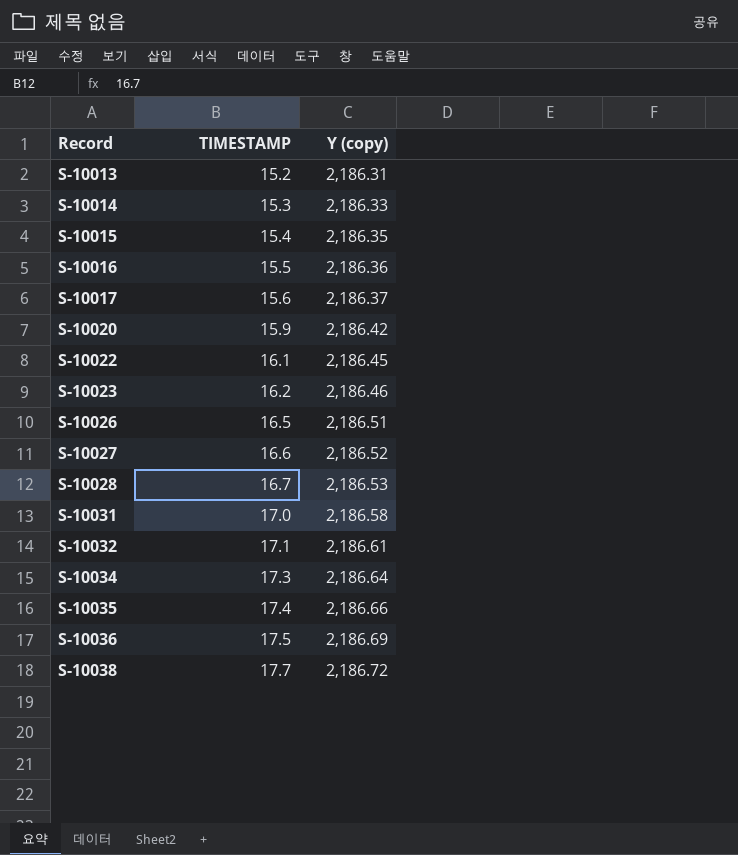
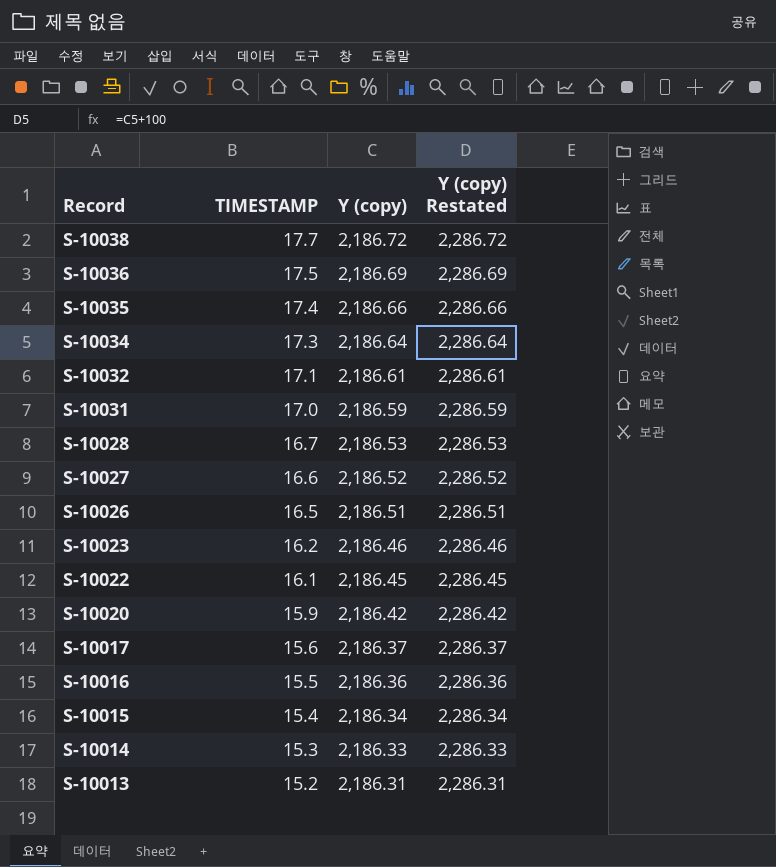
row order: Record ascending -> Record descending
column Y (copy) Restated | formula: none -> [Y (copy)] + 100
S-10031 | Y (copy): 2,186.58 -> 2,186.59
S-10015 | Y (copy): 2,186.35 -> 2,186.34

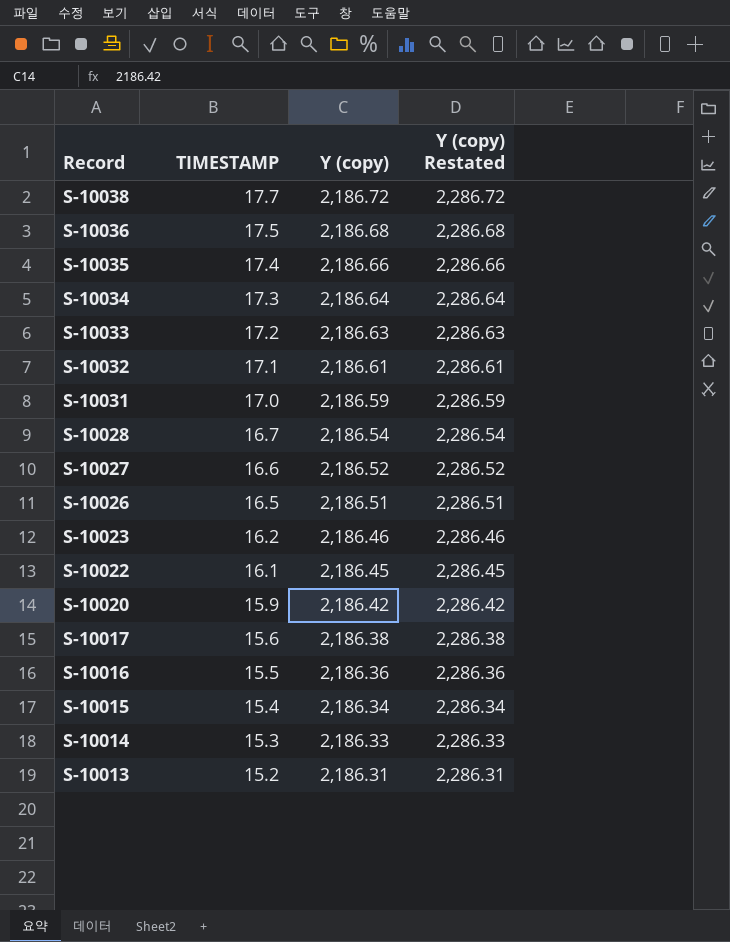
S-10036 | Y (copy): 2,186.69 -> 2,186.68
S-10036 | Y (copy) Restated: 2,286.69 -> 2,286.68
row S-10033: none -> 17.2 | 2,186.63 | 2,286.63
S-10028 | Y (copy): 2,186.53 -> 2,186.54
S-10028 | Y (copy) Restated: 2,286.53 -> 2,286.54
S-10017 | Y (copy): 2,186.37 -> 2,186.38
S-10017 | Y (copy) Restated: 2,286.37 -> 2,286.38

